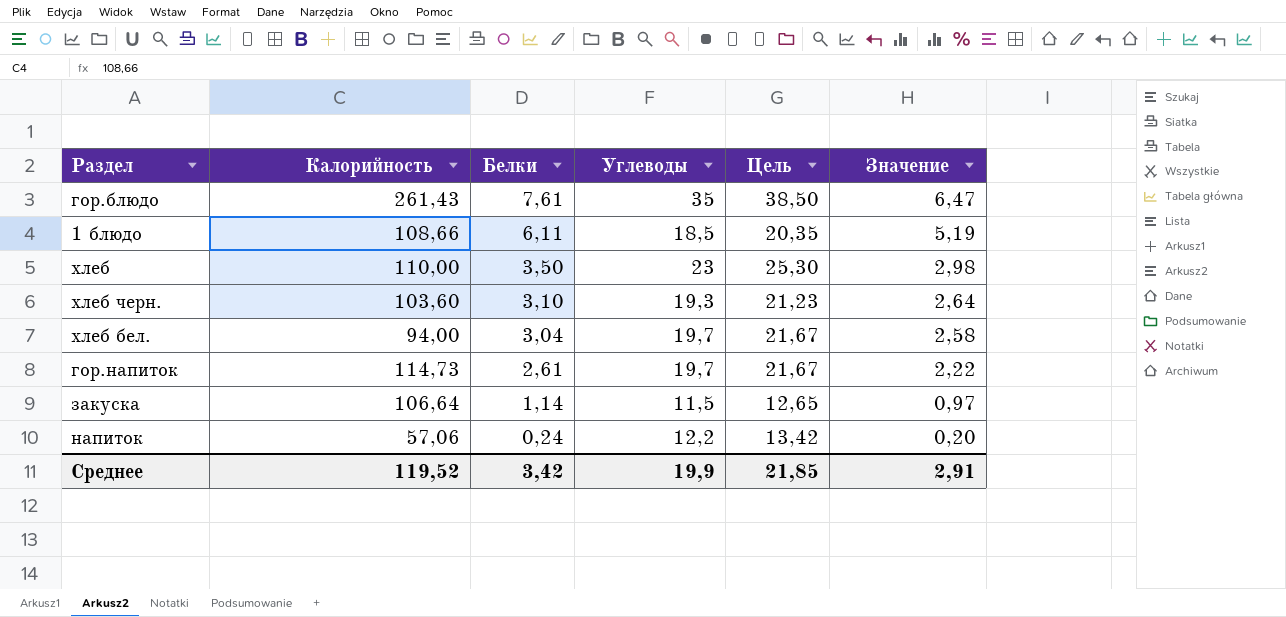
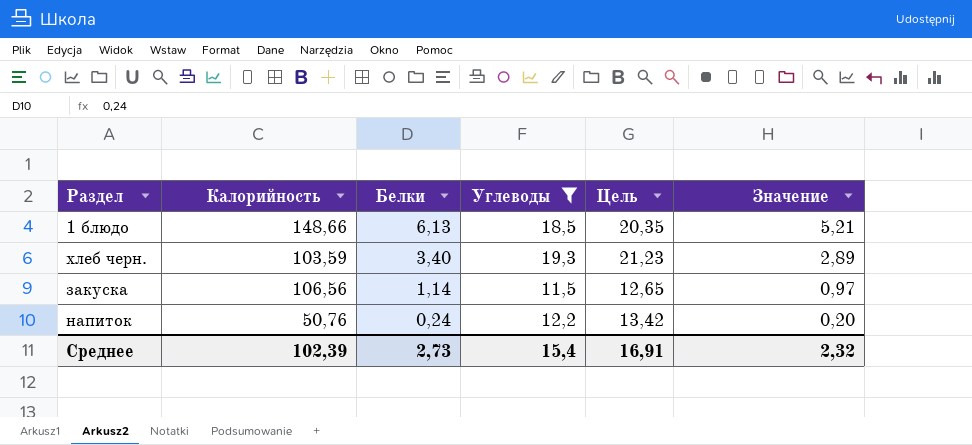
filter: none -> Углеводы <= 19,3
1 блюдо | Калорийность: 108,66 -> 148,66
1 блюдо | Белки: 6,11 -> 6,13
1 блюдо | Значение: 5,19 -> 5,21
хлеб черн. | Калорийность: 103,60 -> 103,59
хлеб черн. | Белки: 3,10 -> 3,40
хлеб черн. | Значение: 2,64 -> 2,89
закуска | Калорийность: 106,64 -> 106,56
напиток | Калорийность: 57,06 -> 50,76
Среднее | Калорийность: 119,52 -> 102,39
Среднее | Белки: 3,42 -> 2,73
Среднее | Углеводы: 19,9 -> 15,4
Среднее | Цель: 21,85 -> 16,91
Среднее | Значение: 2,91 -> 2,32

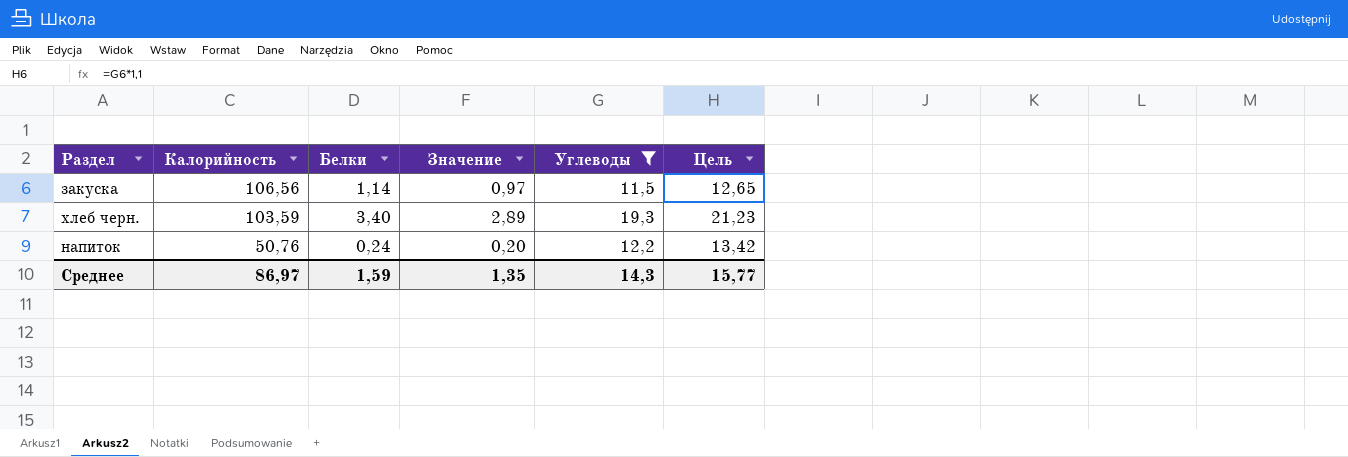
row order: Белки descending -> Калорийность descending
column Значение | position: 6 -> 4
row 1 блюдо: 148,66 | 6,13 | 18,5 | 20,35 | 5,21 -> none
Среднее | Калорийность: 102,39 -> 86,97
Среднее | Белки: 2,73 -> 1,59
Среднее | Значение: 2,32 -> 1,35
Среднее | Углеводы: 15,4 -> 14,3
Среднее | Цель: 16,91 -> 15,77

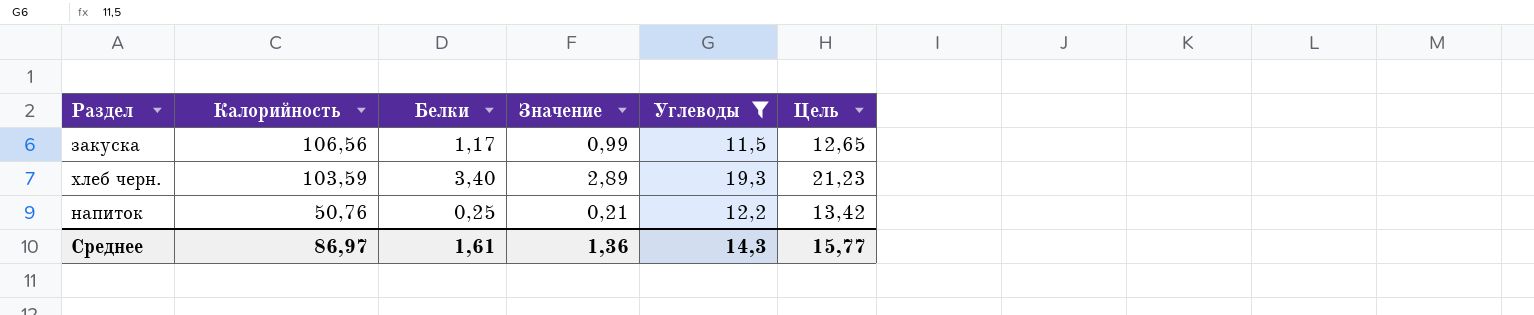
закуска | Белки: 1,14 -> 1,17
закуска | Значение: 0,97 -> 0,99
напиток | Белки: 0,24 -> 0,25
напиток | Значение: 0,20 -> 0,21
Среднее | Белки: 1,59 -> 1,61
Среднее | Значение: 1,35 -> 1,36

